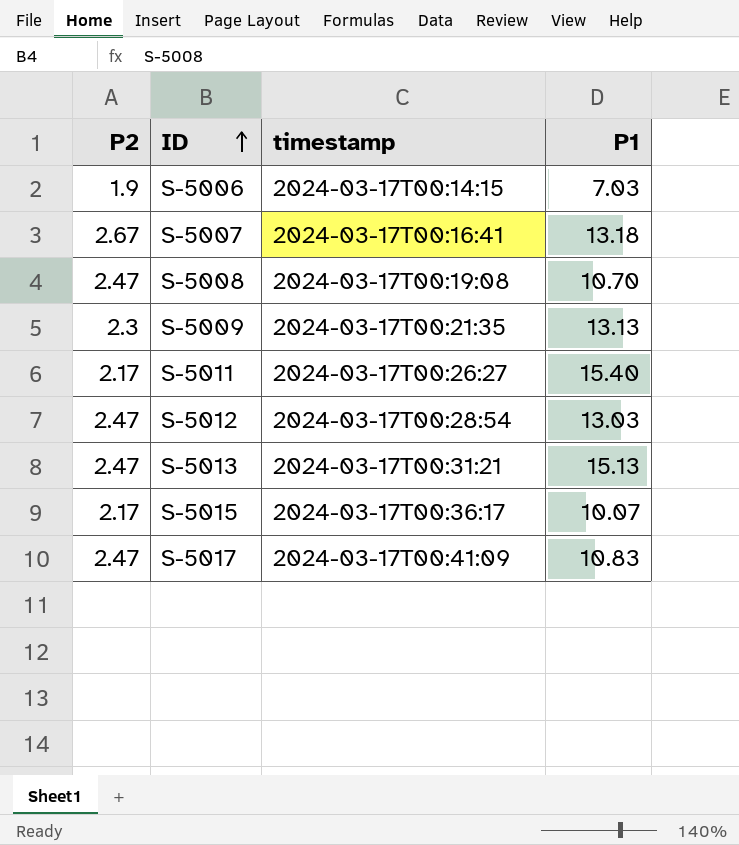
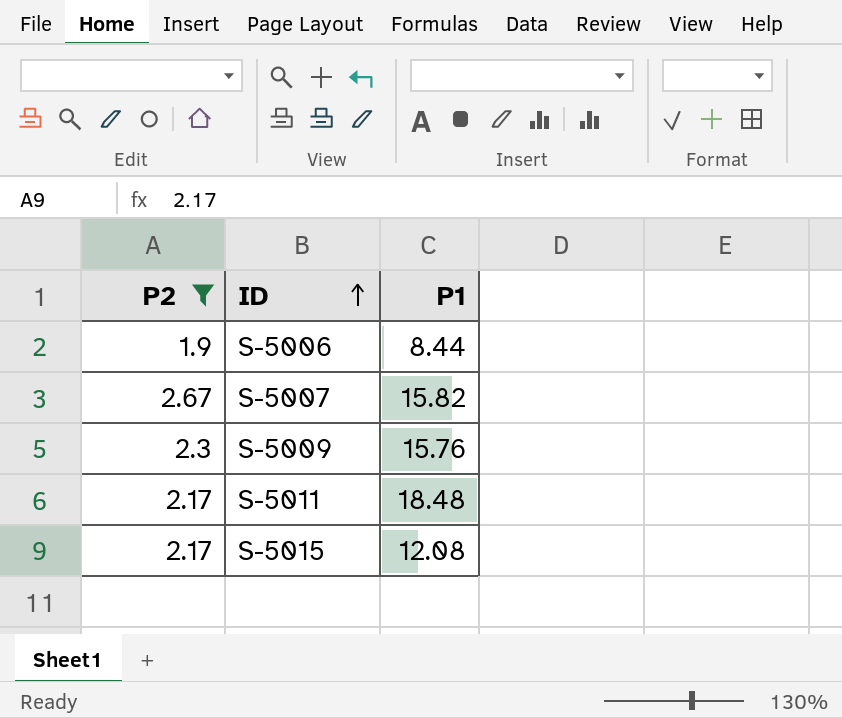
filter: none -> P2 != 2.47
column timestamp | position: 3 -> none
S-5006 | P1: 7.03 -> 8.44
S-5007 | P1: 13.18 -> 15.82
S-5009 | P1: 13.13 -> 15.76
S-5011 | P1: 15.40 -> 18.48
S-5015 | P1: 10.07 -> 12.08

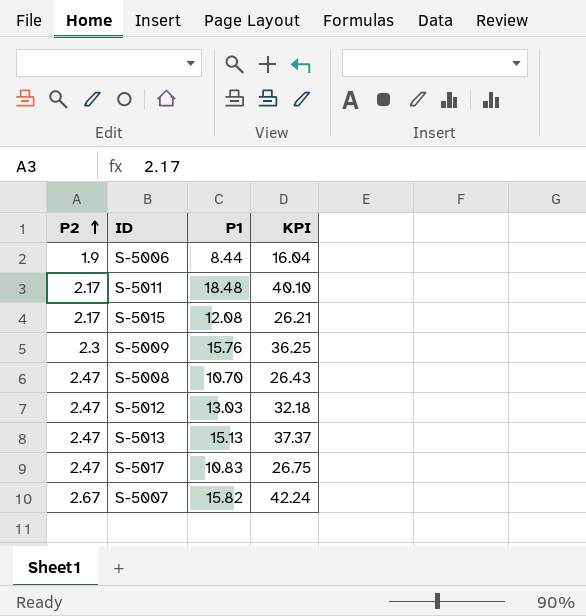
filter: P2 != 2.47 -> none
row order: ID ascending -> P2 ascending
column KPI | formula: none -> [P2] * [P1]

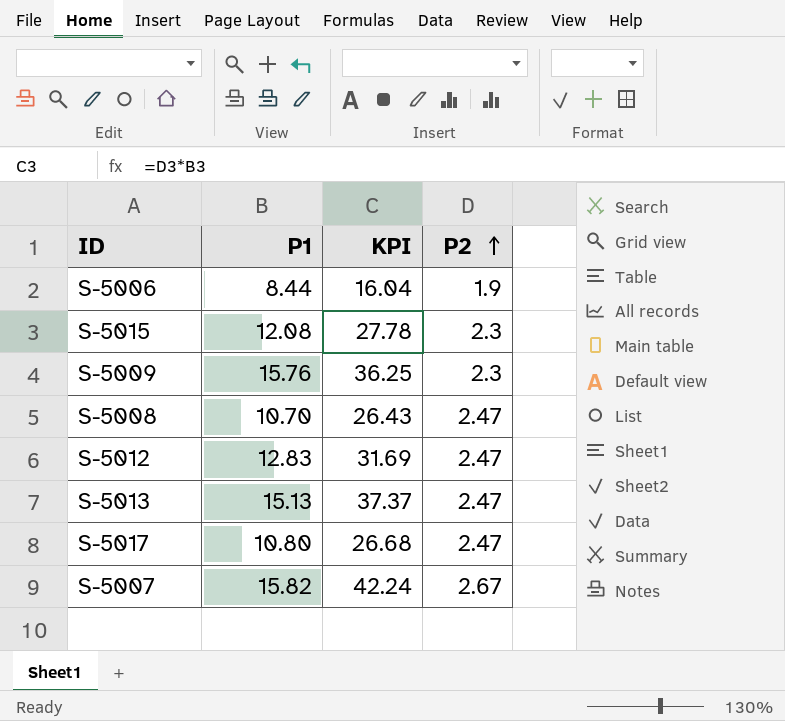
column P2 | position: 1 -> 4
row S-5011: 2.17 | 18.48 | 40.10 -> none
S-5015 | KPI: 26.21 -> 27.78
S-5015 | P2: 2.17 -> 2.3
S-5012 | P1: 13.03 -> 12.83
S-5012 | KPI: 32.18 -> 31.69
S-5017 | P1: 10.83 -> 10.80
S-5017 | KPI: 26.75 -> 26.68

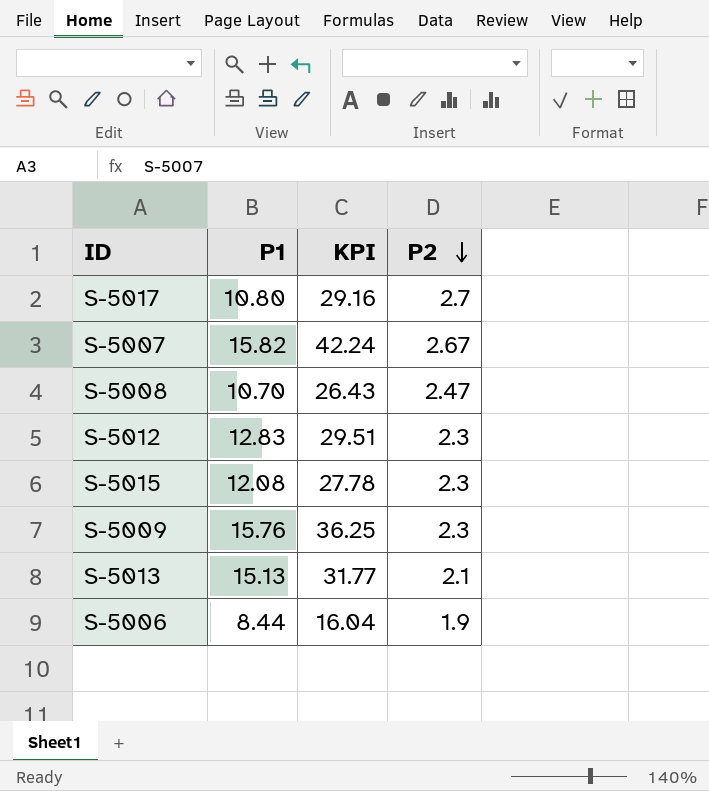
row order: P2 ascending -> P2 descending
S-5017 | KPI: 26.68 -> 29.16
S-5017 | P2: 2.47 -> 2.7
S-5012 | KPI: 31.69 -> 29.51
S-5012 | P2: 2.47 -> 2.3
S-5013 | KPI: 37.37 -> 31.77
S-5013 | P2: 2.47 -> 2.1

